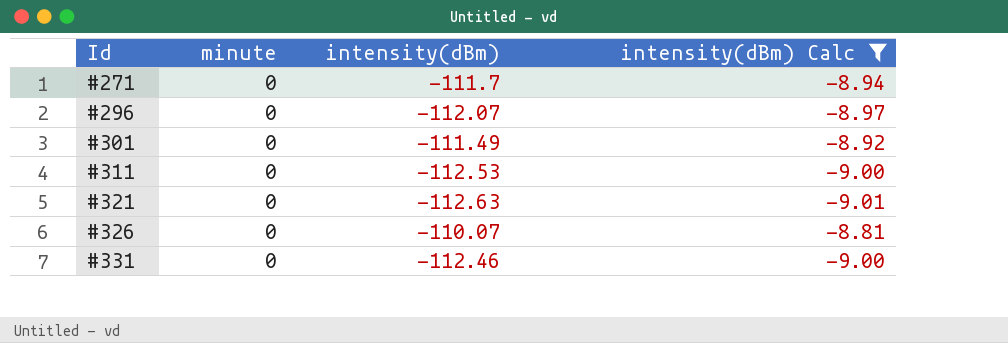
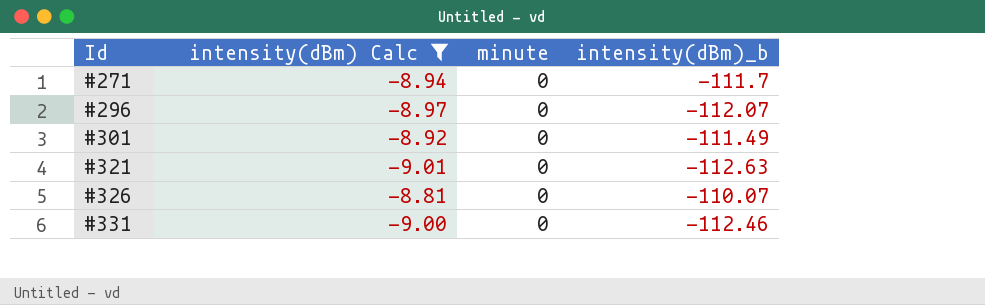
column intensity(dBm) Calc | position: 4 -> 2
column name: intensity(dBm) -> intensity(dBm)_b
row #311: 0 | -112.53 | -9.00 -> none

